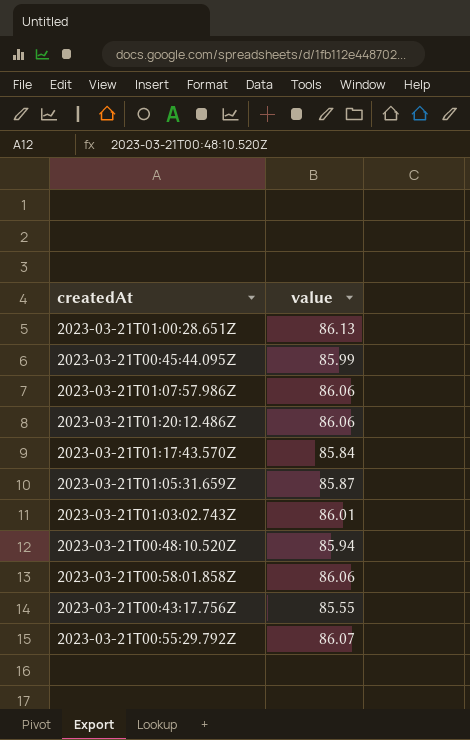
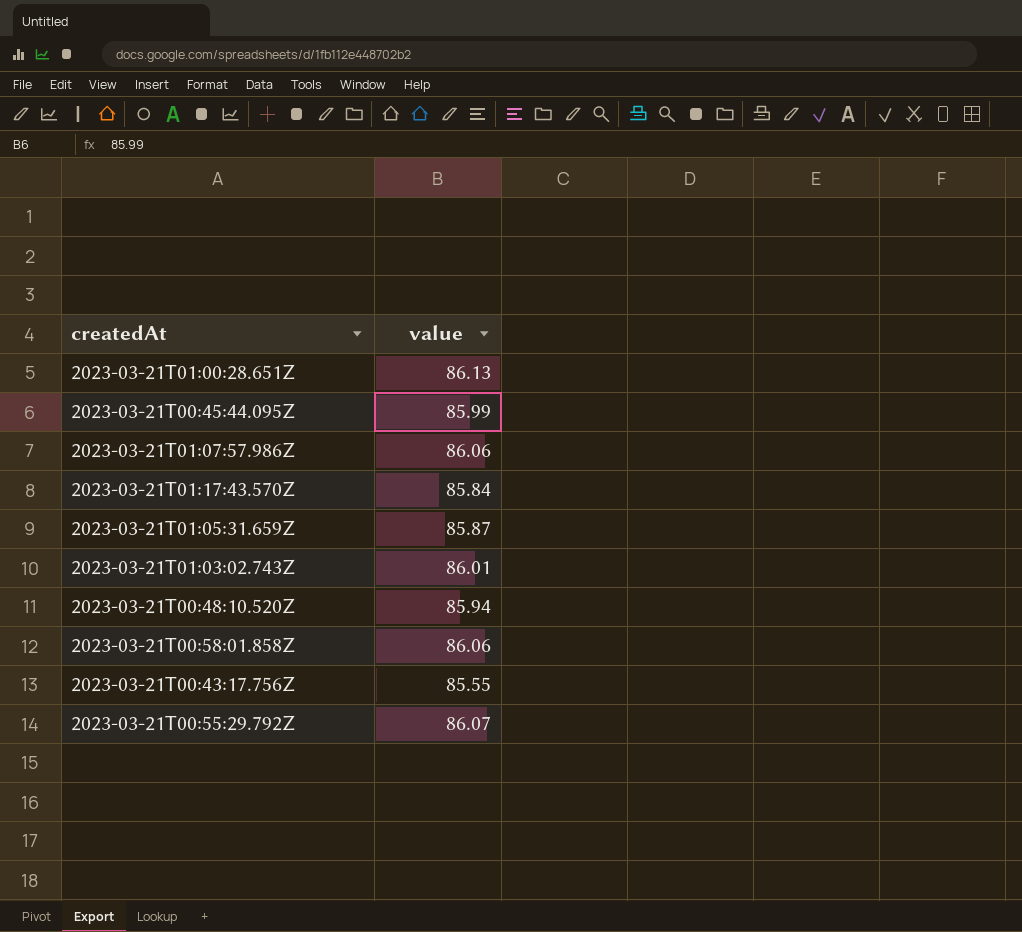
row 2023-03-21T01:20:12.486Z: 86.06 -> none

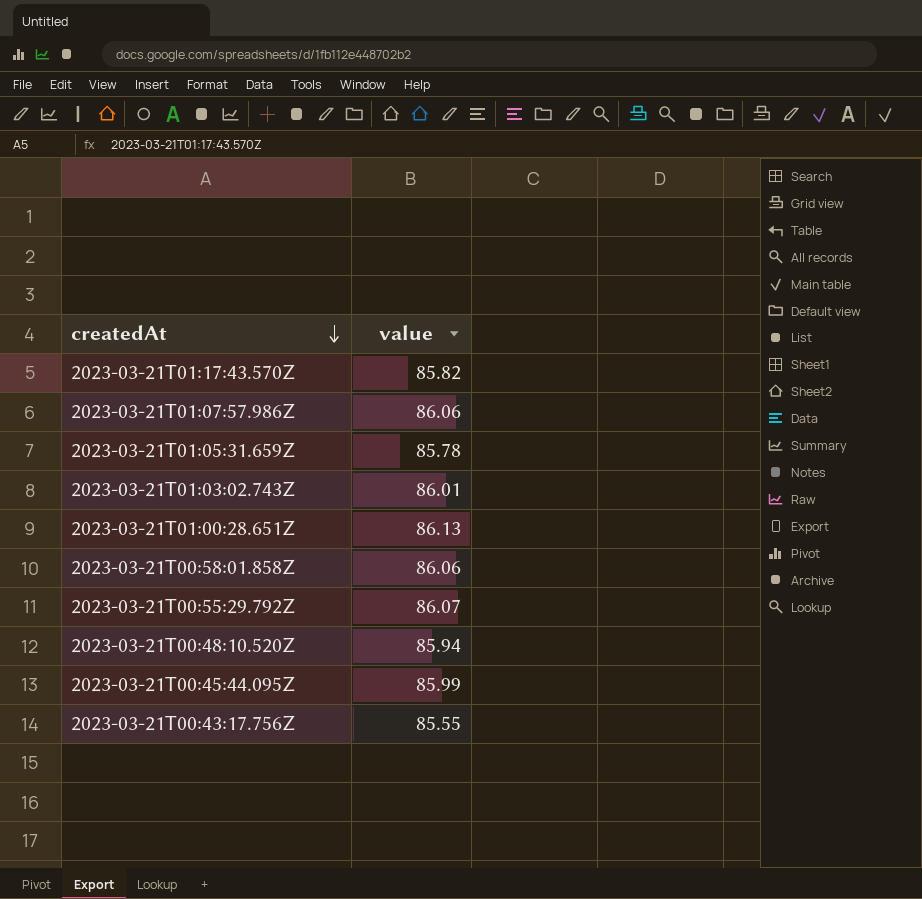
row order: none -> createdAt descending
2023-03-21T01:17:43.570Z | value: 85.84 -> 85.82
2023-03-21T01:05:31.659Z | value: 85.87 -> 85.78

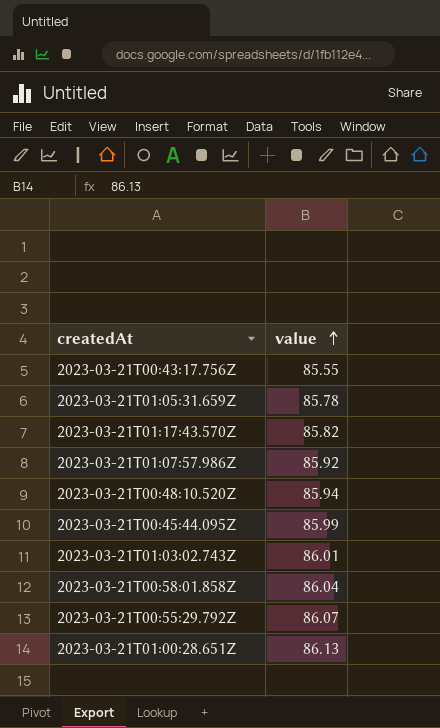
row order: createdAt descending -> value ascending
2023-03-21T01:07:57.986Z | value: 86.06 -> 85.92
2023-03-21T00:58:01.858Z | value: 86.06 -> 86.04

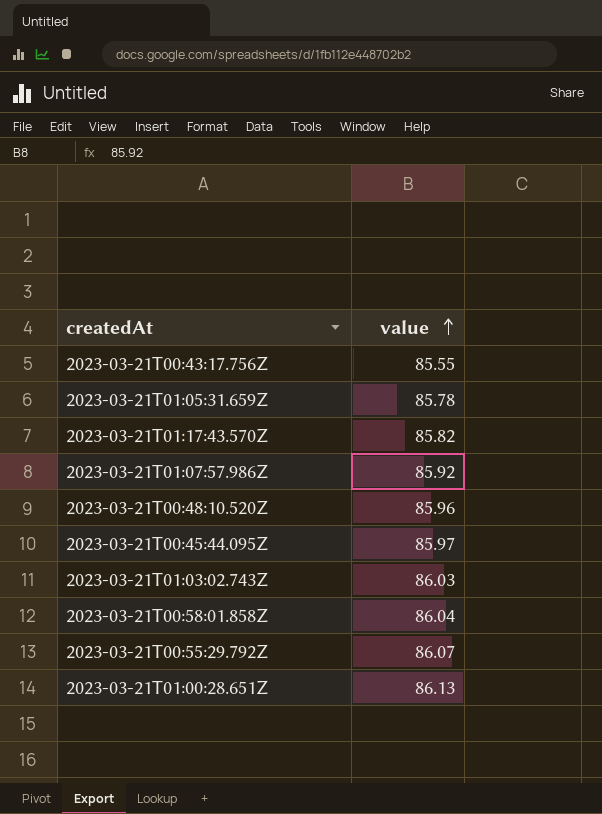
2023-03-21T00:48:10.520Z | value: 85.94 -> 85.96
2023-03-21T00:45:44.095Z | value: 85.99 -> 85.97
2023-03-21T01:03:02.743Z | value: 86.01 -> 86.03

